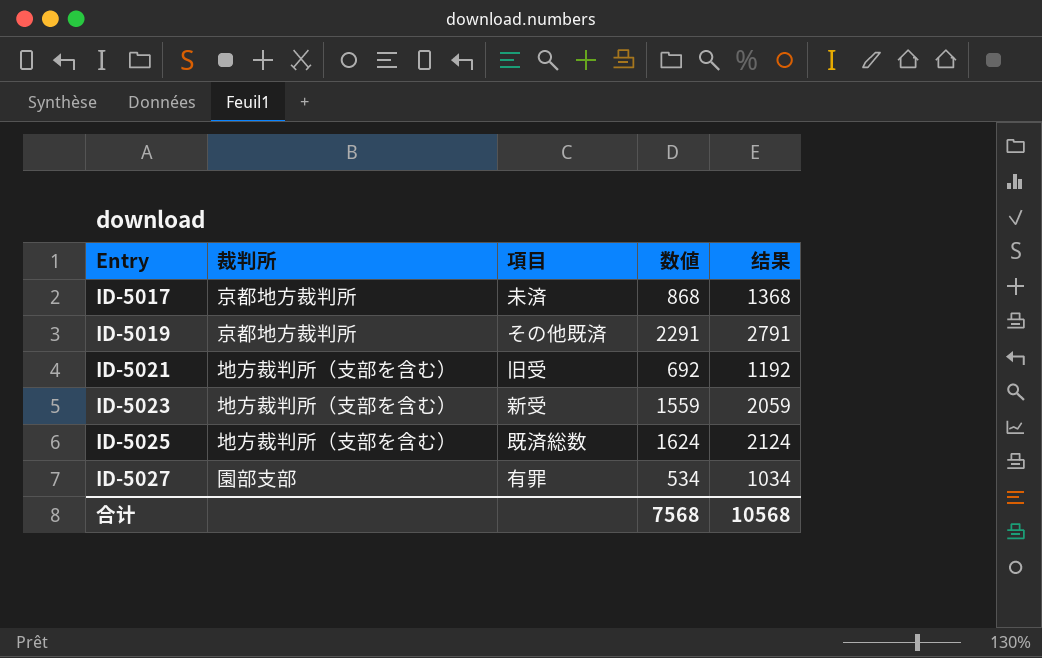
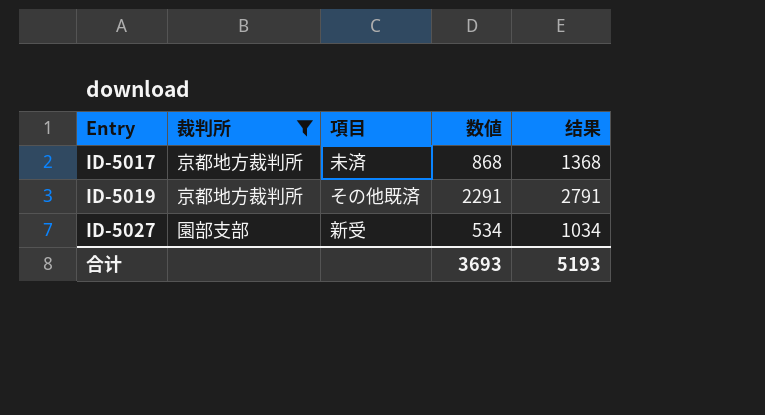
filter: none -> 裁判所 != 地方裁判所（支部を含む）
ID-5027 | 項目: 有罪 -> 新受
合计 | 数値: 7568 -> 3693
合计 | 结果: 10568 -> 5193

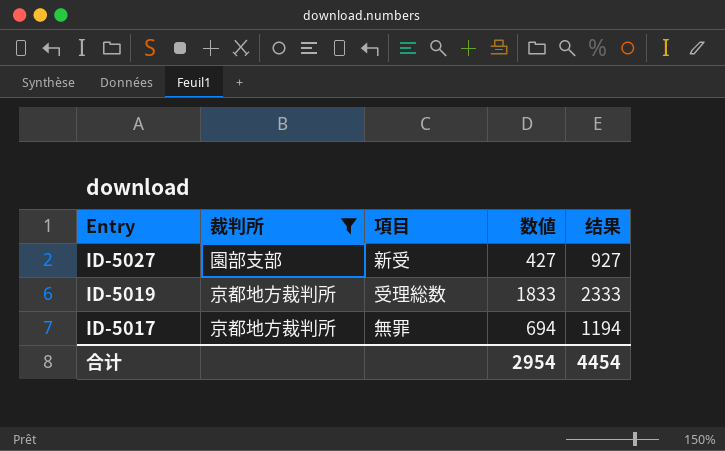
row order: Entry ascending -> Entry descending
ID-5027 | 数値: 534 -> 427
ID-5027 | 结果: 1034 -> 927
ID-5019 | 項目: その他既済 -> 受理総数
ID-5019 | 数値: 2291 -> 1833
ID-5019 | 结果: 2791 -> 2333
ID-5017 | 項目: 未済 -> 無罪
ID-5017 | 数値: 868 -> 694
ID-5017 | 结果: 1368 -> 1194
合计 | 数値: 3693 -> 2954
合计 | 结果: 5193 -> 4454

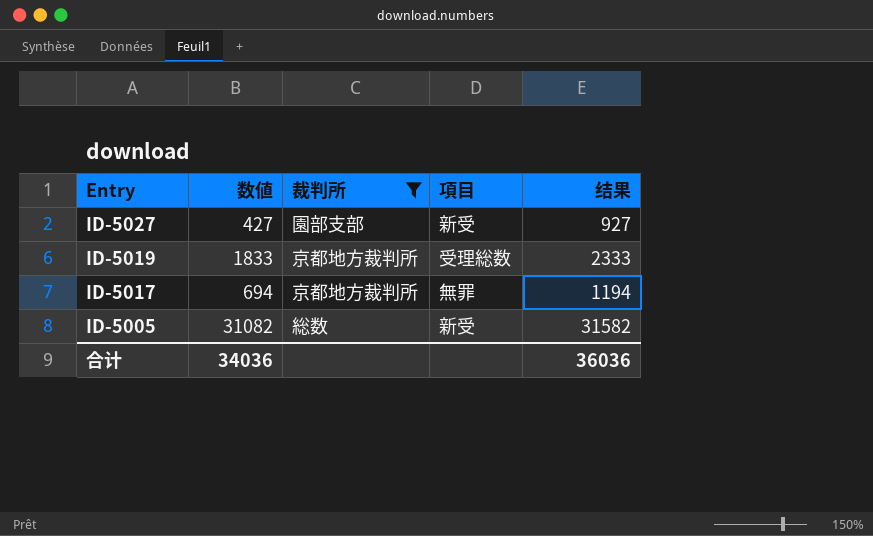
column 数値 | position: 4 -> 2
row ID-5005: none -> 31082 | 総数 | 新受 | 31582
合计 | 数値: 2954 -> 34036
合计 | 结果: 4454 -> 36036

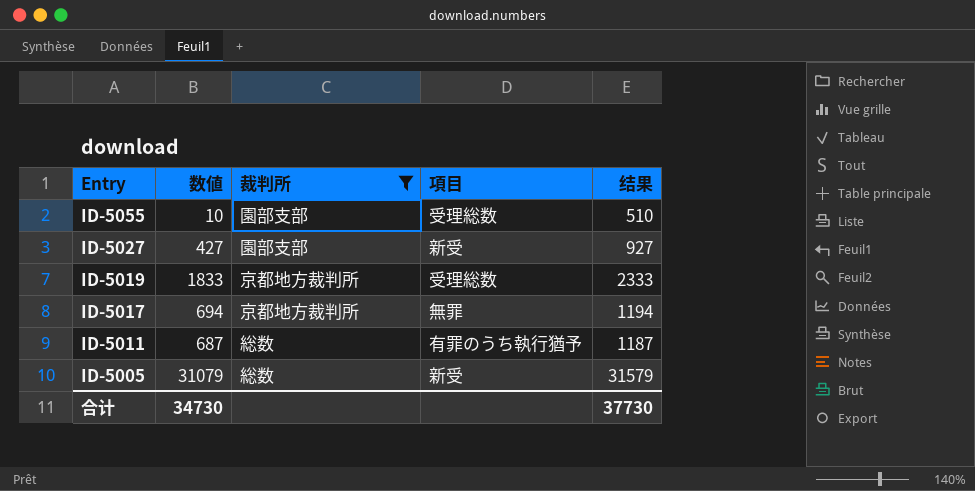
row ID-5055: none -> 10 | 園部支部 | 受理総数 | 510
row ID-5011: none -> 687 | 総数 | 有罪のうち執行猶予 | 1187
ID-5005 | 数値: 31082 -> 31079
ID-5005 | 结果: 31582 -> 31579
合计 | 数値: 34036 -> 34730
合计 | 结果: 36036 -> 37730

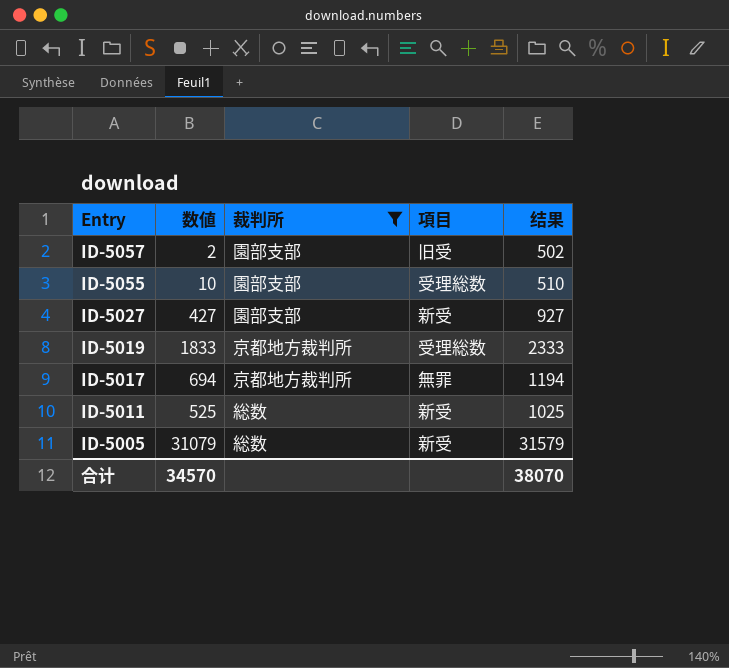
row ID-5057: none -> 2 | 園部支部 | 旧受 | 502
ID-5011 | 数値: 687 -> 525
ID-5011 | 項目: 有罪のうち執行猶予 -> 新受
ID-5011 | 结果: 1187 -> 1025
合计 | 数値: 34730 -> 34570
合计 | 结果: 37730 -> 38070

